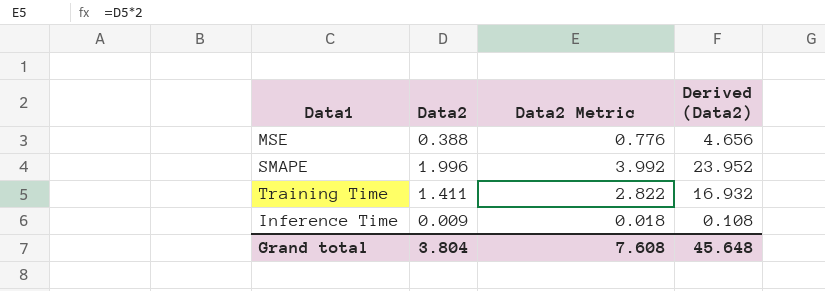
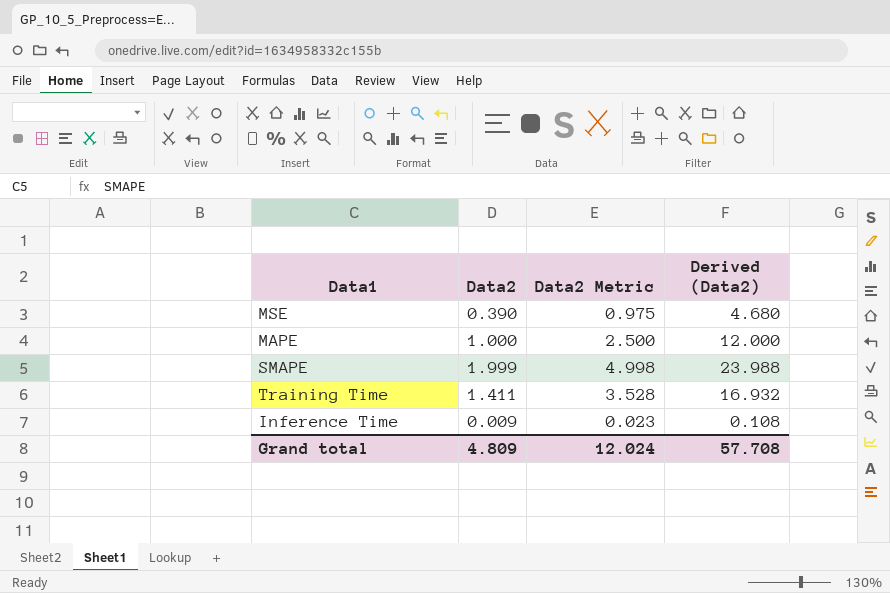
column Data2 Metric | formula: [Data2] * 2 -> [Data2] * 2.5
MSE | Data2: 0.388 -> 0.390
MSE | Derived (Data2): 4.656 -> 4.680
row MAPE: none -> 1.000 | 2.500 | 12.000
SMAPE | Data2: 1.996 -> 1.999
SMAPE | Derived (Data2): 23.952 -> 23.988
Grand total | Data2: 3.804 -> 4.809
Grand total | Data2 Metric: 7.608 -> 12.024
Grand total | Derived (Data2): 45.648 -> 57.708

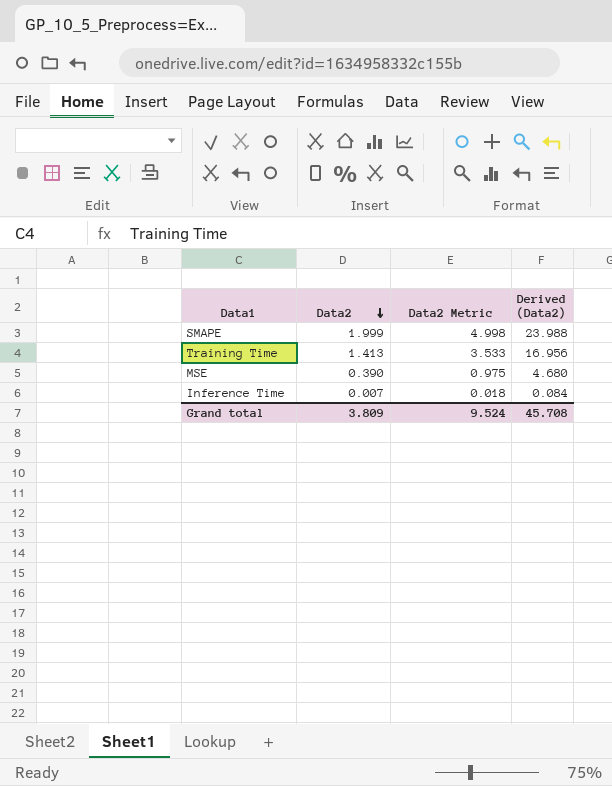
row order: none -> Data2 descending
row MAPE: 1.000 | 2.500 | 12.000 -> none
Training Time | Data2: 1.411 -> 1.413
Training Time | Data2 Metric: 3.528 -> 3.533
Training Time | Derived (Data2): 16.932 -> 16.956
Inference Time | Data2: 0.009 -> 0.007
Inference Time | Data2 Metric: 0.023 -> 0.018
Inference Time | Derived (Data2): 0.108 -> 0.084
Grand total | Data2: 4.809 -> 3.809
Grand total | Data2 Metric: 12.024 -> 9.524
Grand total | Derived (Data2): 57.708 -> 45.708

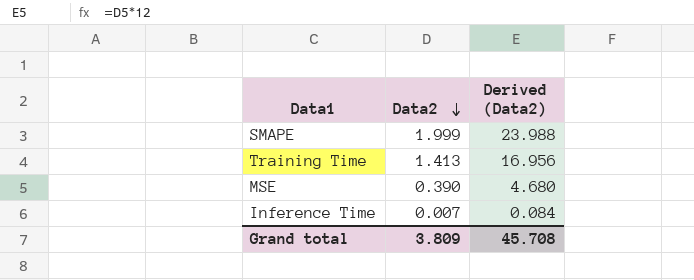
column Data2 Metric | formula: [Data2] * 2.5 -> none

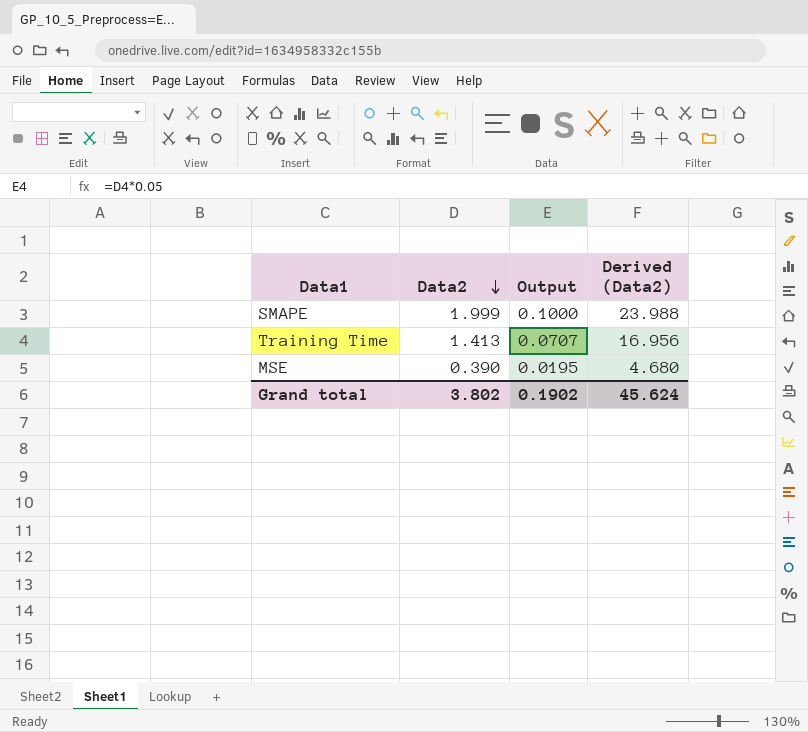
column Output | formula: none -> [Data2] * 0.05
row Inference Time: 0.007 | 0.084 -> none
Grand total | Data2: 3.809 -> 3.802
Grand total | Derived (Data2): 45.708 -> 45.624

